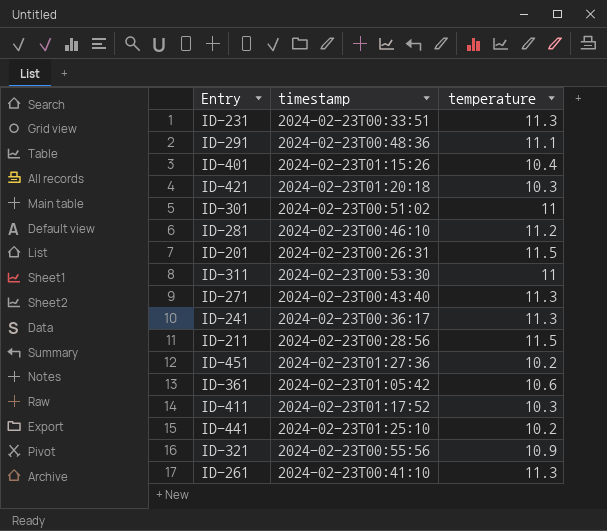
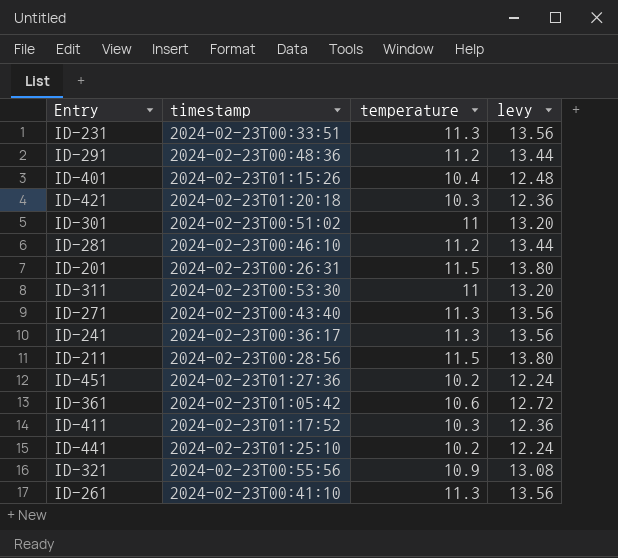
column levy | formula: none -> [temperature] * 1.2
ID-291 | temperature: 11.1 -> 11.2

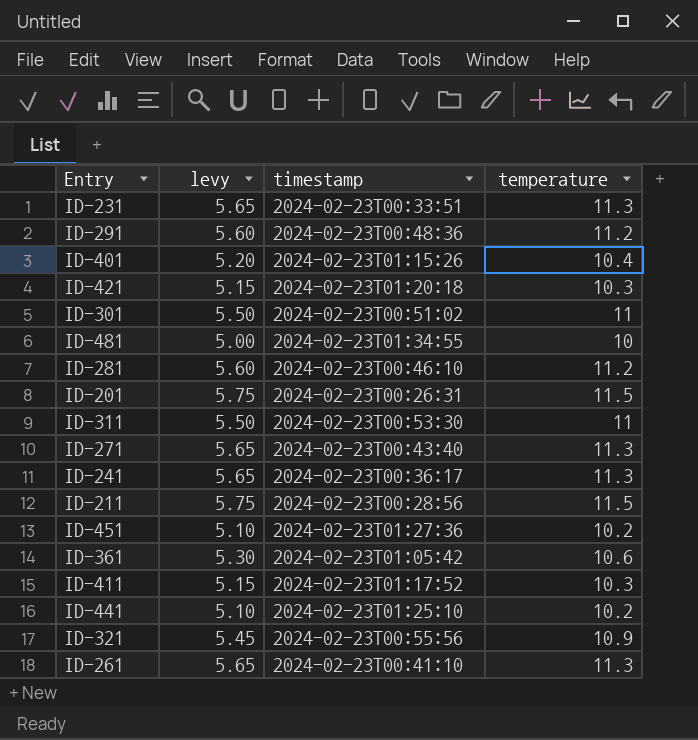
column levy | formula: [temperature] * 1.2 -> [temperature] * 0.5
column levy | position: 4 -> 2
row ID-481: none -> 5.00 | 2024-02-23T01:34:55 | 10

